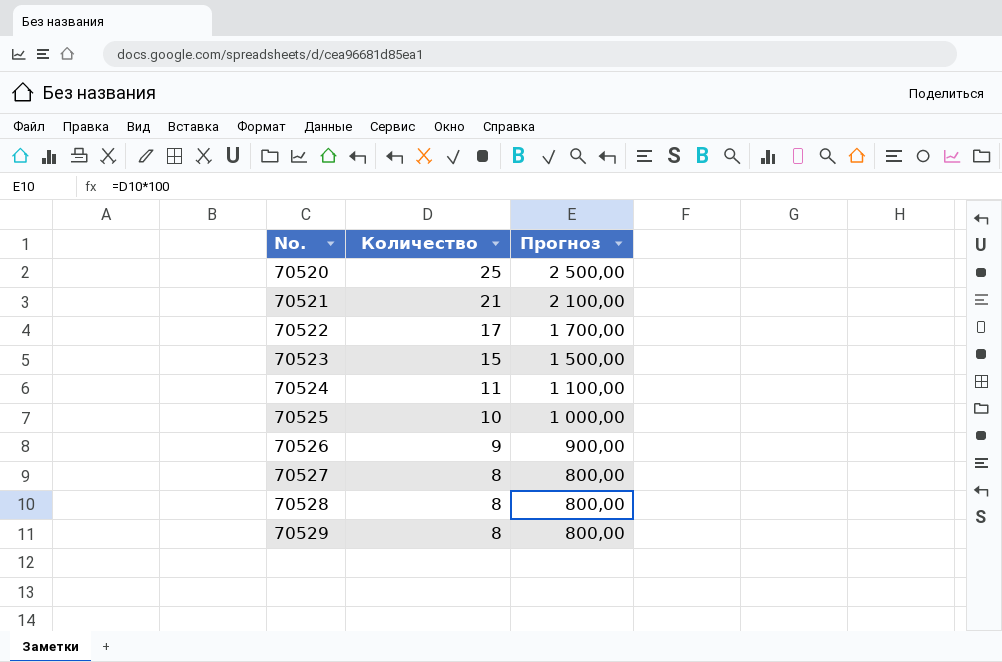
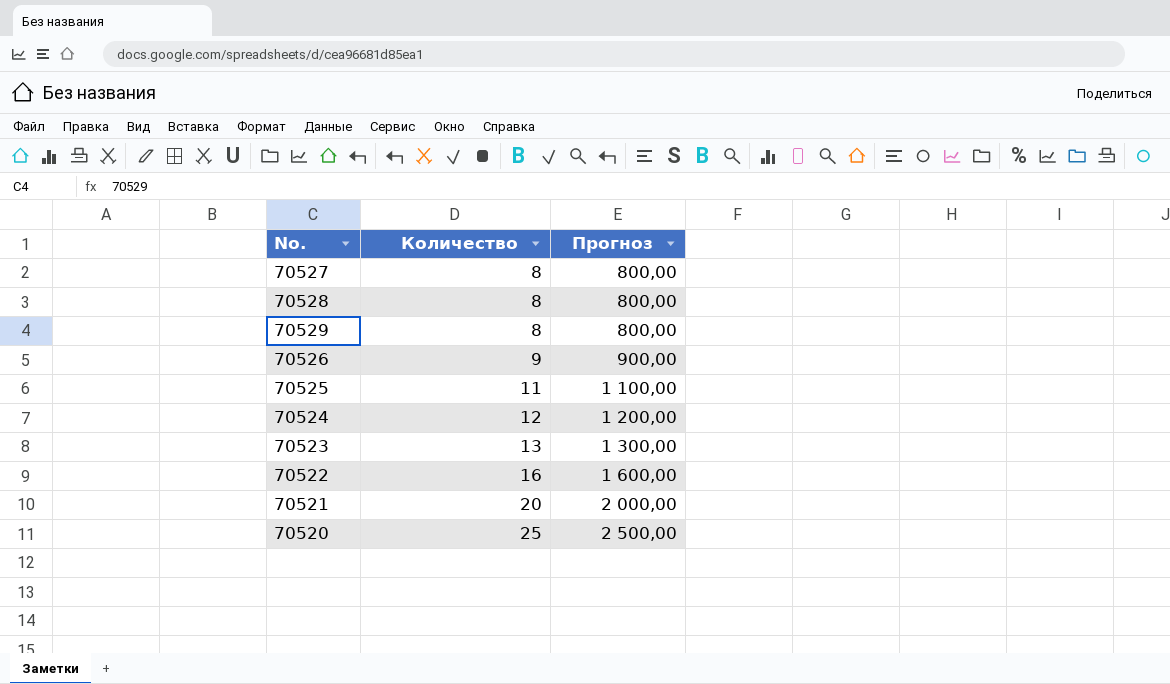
row order: No. ascending -> Количество ascending
70525 | Количество: 10 -> 11
70525 | Прогноз: 1 000,00 -> 1 100,00
70524 | Количество: 11 -> 12
70524 | Прогноз: 1 100,00 -> 1 200,00
70523 | Количество: 15 -> 13
70523 | Прогноз: 1 500,00 -> 1 300,00
70522 | Количество: 17 -> 16
70522 | Прогноз: 1 700,00 -> 1 600,00
70521 | Количество: 21 -> 20
70521 | Прогноз: 2 100,00 -> 2 000,00

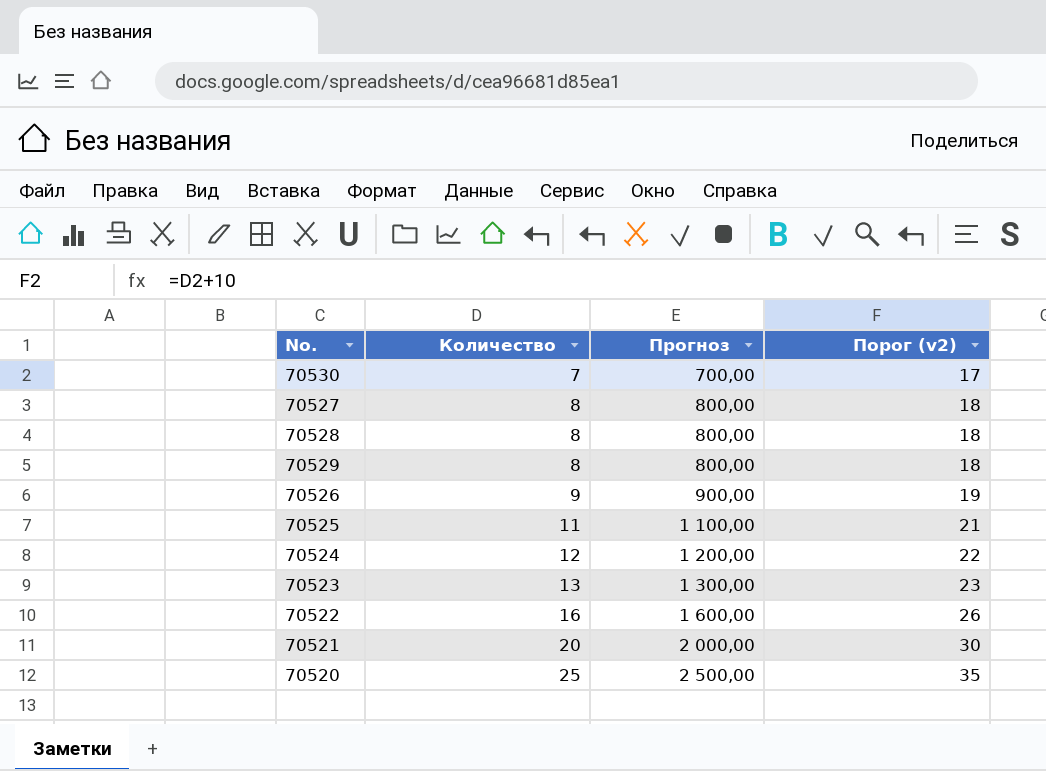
column Порог (v2) | formula: none -> [Количество] + 10
row 70530: none -> 7 | 700,00 | 17

